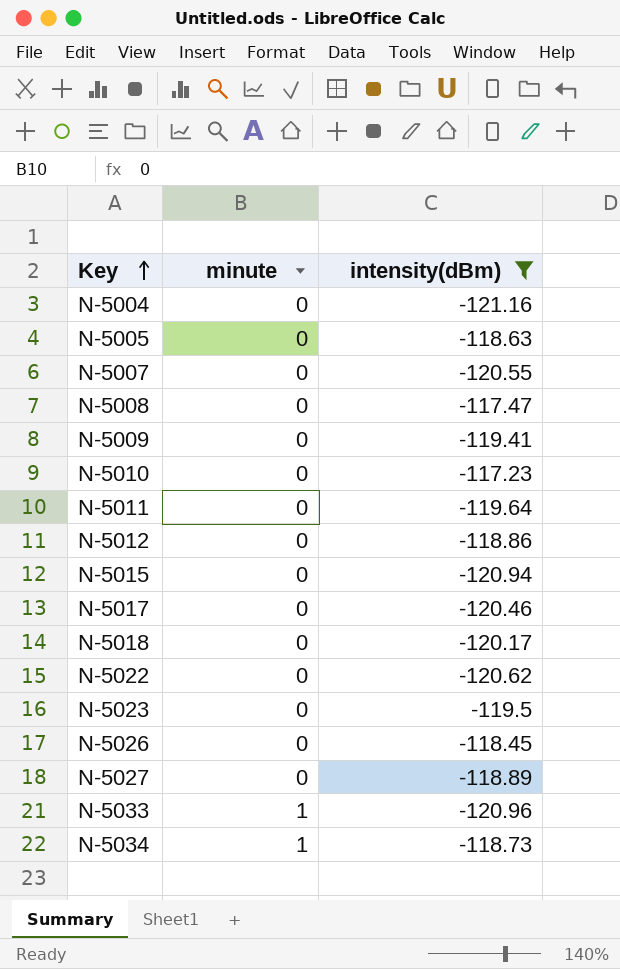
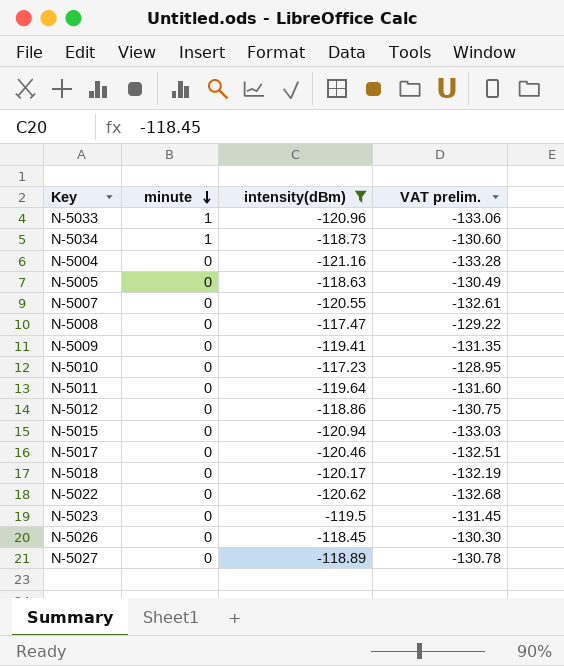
row order: Key ascending -> minute descending
column VAT prelim. | formula: none -> [intensity(dBm)] * 1.1

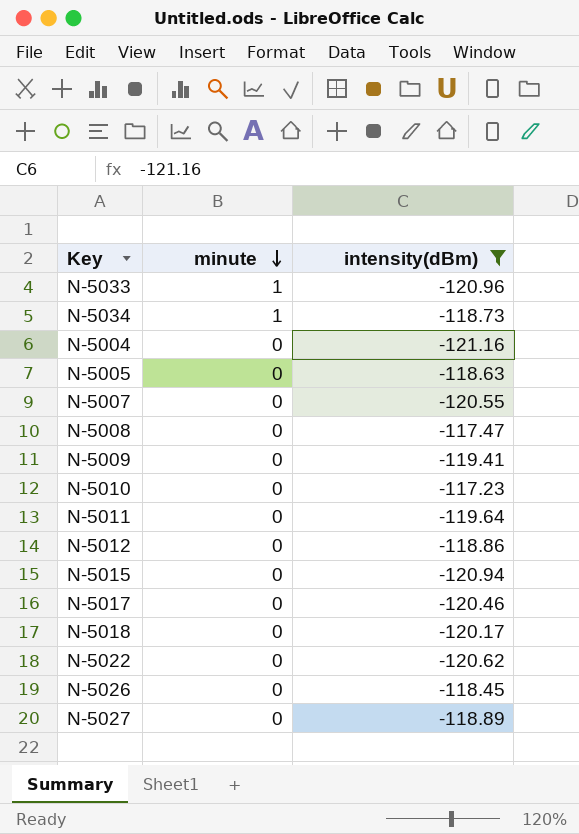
column VAT prelim. | formula: [intensity(dBm)] * 1.1 -> none
row N-5023: 0 | -119.5 | -131.45 -> none

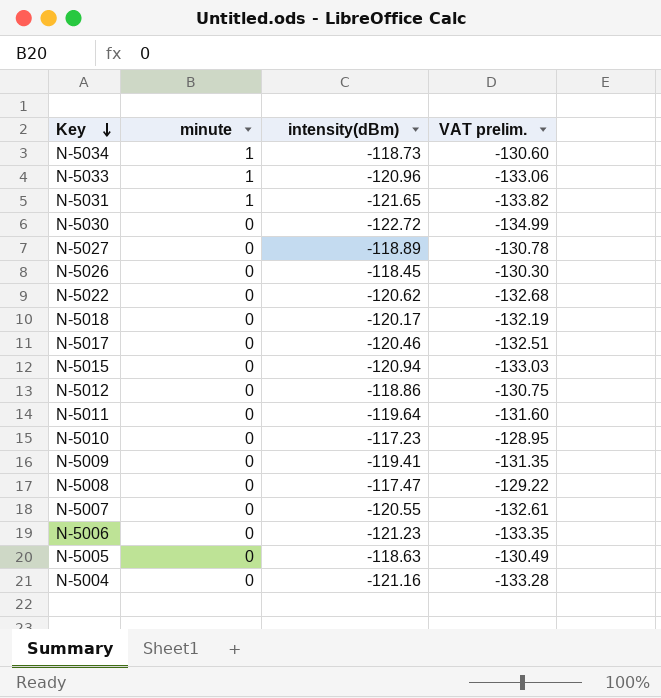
filter: intensity(dBm) >= -121.16 -> none
row order: minute descending -> Key descending
column VAT prelim. | formula: none -> [intensity(dBm)] * 1.1

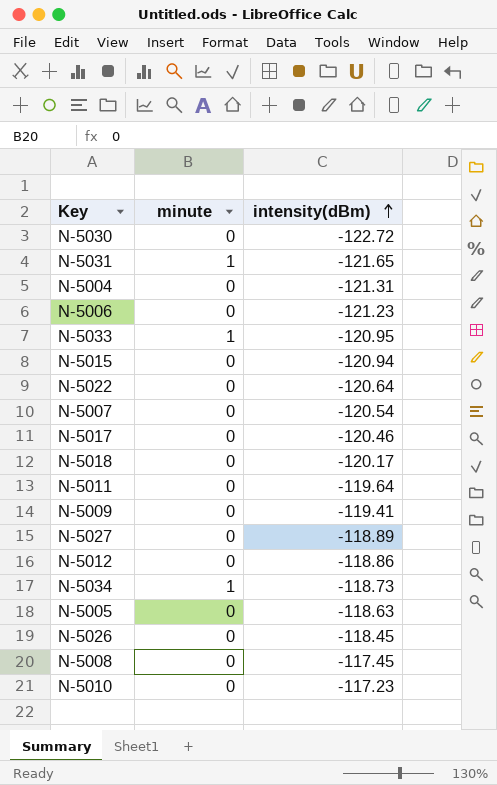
row order: Key descending -> intensity(dBm) ascending
column VAT prelim. | formula: [intensity(dBm)] * 1.1 -> none
N-5004 | intensity(dBm): -121.16 -> -121.31
N-5033 | intensity(dBm): -120.96 -> -120.95
N-5022 | intensity(dBm): -120.62 -> -120.64
N-5007 | intensity(dBm): -120.55 -> -120.54
N-5008 | intensity(dBm): -117.47 -> -117.45

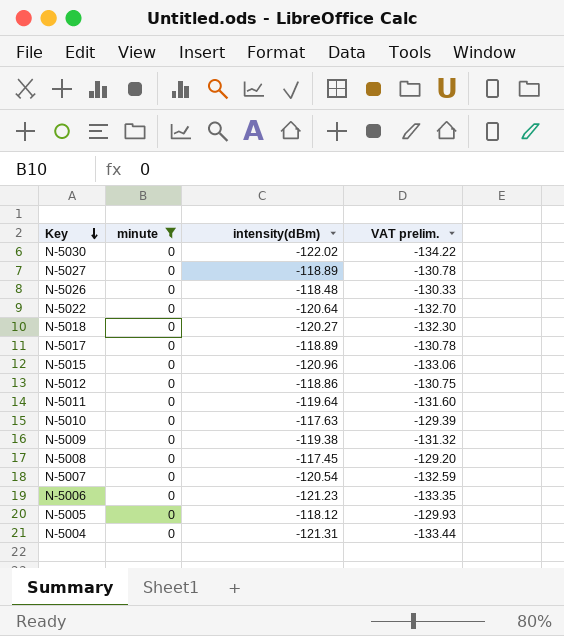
filter: none -> minute = 0
row order: intensity(dBm) ascending -> Key descending
column VAT prelim. | formula: none -> [intensity(dBm)] * 1.1
N-5030 | intensity(dBm): -122.72 -> -122.02
N-5026 | intensity(dBm): -118.45 -> -118.48
N-5018 | intensity(dBm): -120.17 -> -120.27
N-5017 | intensity(dBm): -120.46 -> -118.89
N-5015 | intensity(dBm): -120.94 -> -120.96
N-5010 | intensity(dBm): -117.23 -> -117.63
N-5009 | intensity(dBm): -119.41 -> -119.38
N-5005 | intensity(dBm): -118.63 -> -118.12

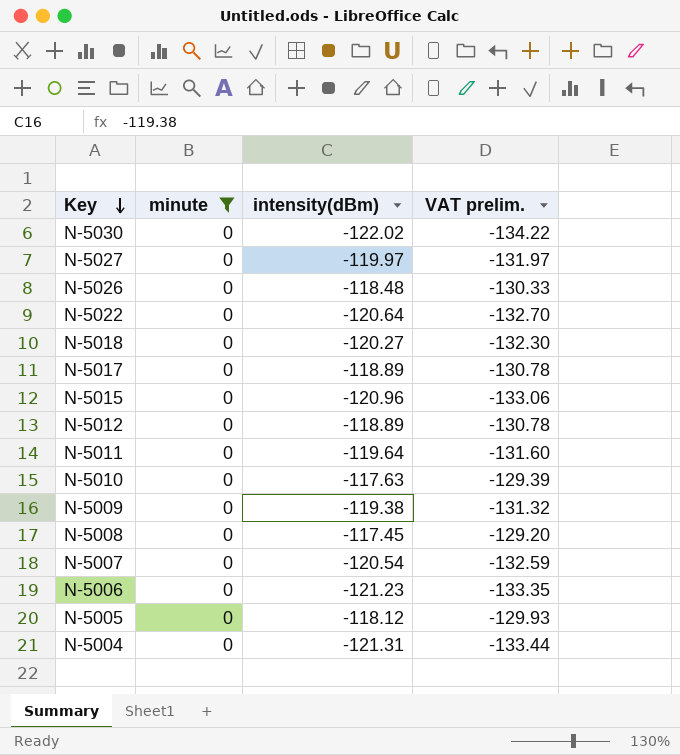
N-5027 | intensity(dBm): -118.89 -> -119.97
N-5027 | VAT prelim.: -130.78 -> -131.97
N-5012 | intensity(dBm): -118.86 -> -118.89
N-5012 | VAT prelim.: -130.75 -> -130.78

